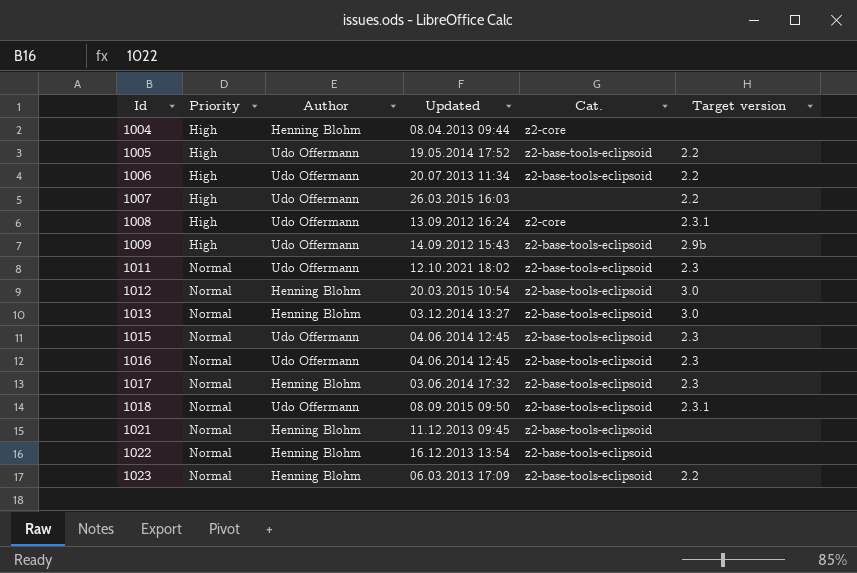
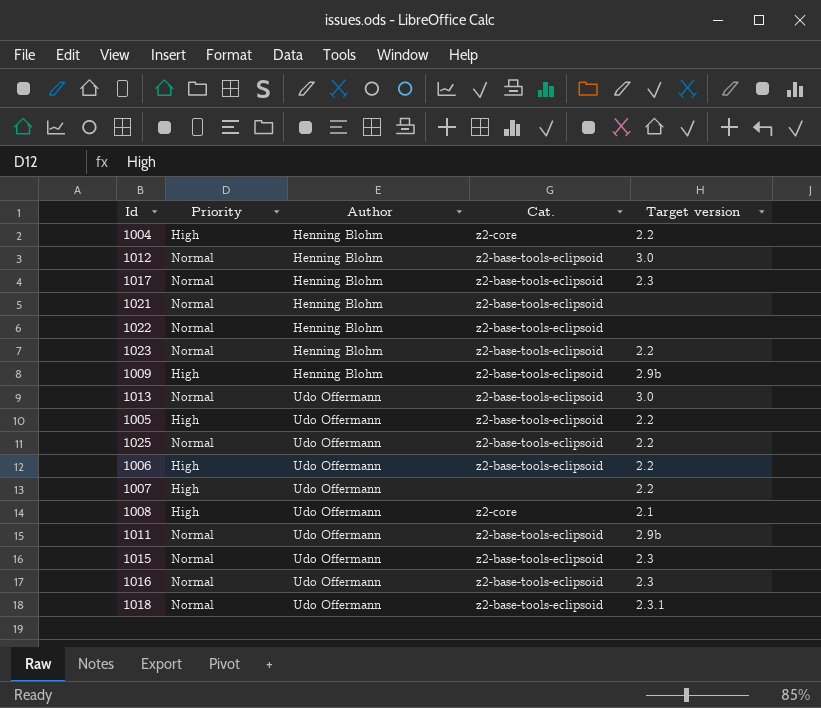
row order: Id ascending -> Author ascending
column Updated | position: 4 -> none
1004 | Target version: none -> 2.2
1009 | Author: Udo Offermann -> Henning Blohm
1013 | Author: Henning Blohm -> Udo Offermann
row 1025: none -> Normal | Udo Offermann | z2-base-tools-eclipsoid | 2.2
1008 | Target version: 2.3.1 -> 2.1
1011 | Target version: 2.3 -> 2.9b

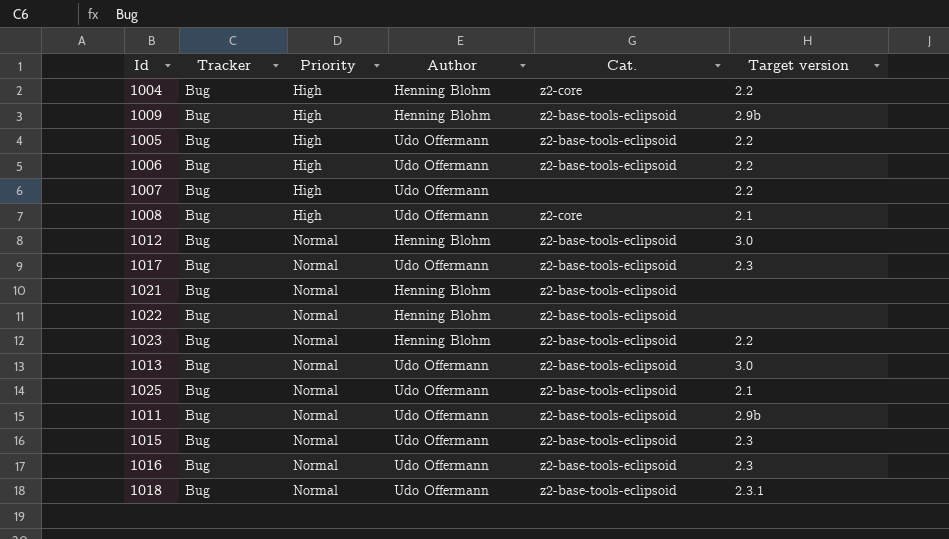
row order: Author ascending -> Priority ascending
column Tracker | position: none -> 2
1017 | Author: Henning Blohm -> Udo Offermann
1025 | Target version: 2.2 -> 2.1

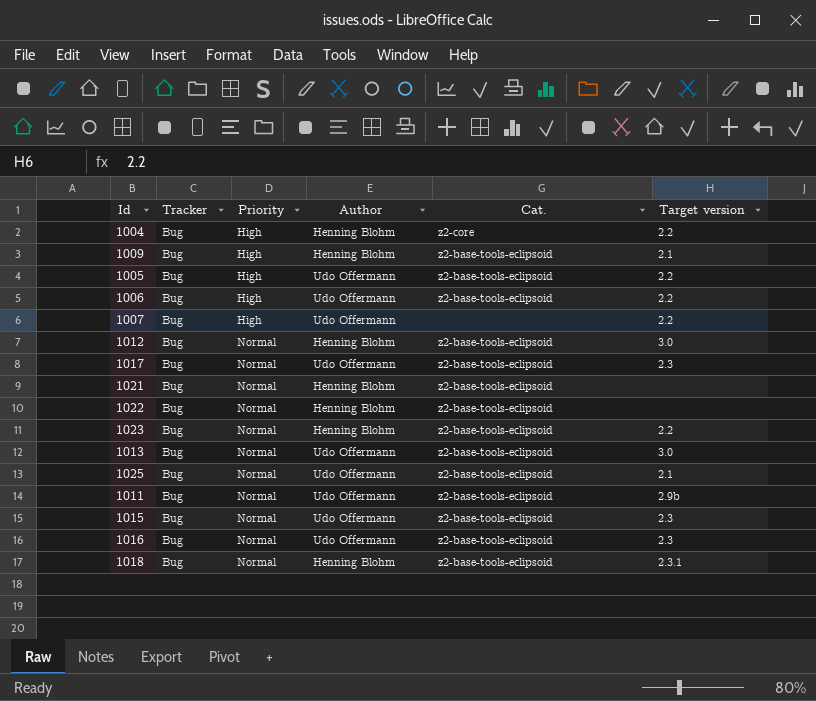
row 1008: Bug | High | Udo Offermann | z2-core | 2.1 -> none
1009 | Target version: 2.9b -> 2.1
1018 | Author: Udo Offermann -> Henning Blohm

